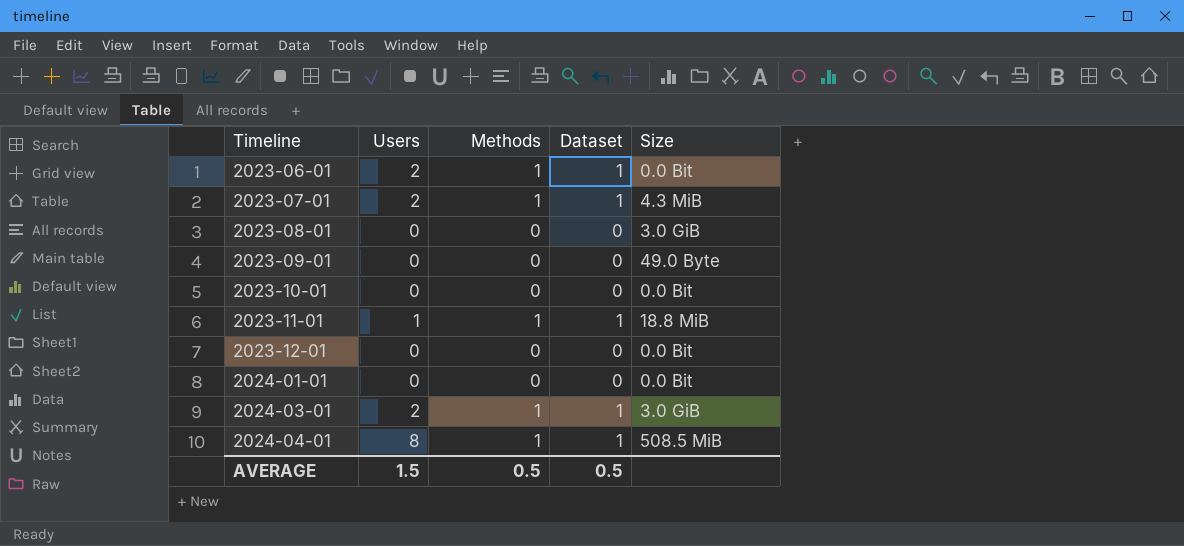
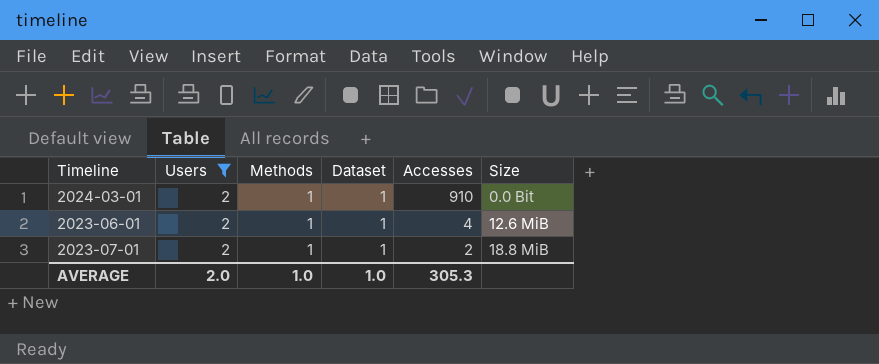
filter: none -> Users = 2
row order: Timeline ascending -> Accesses descending
column Accesses | position: none -> 5
2024-03-01 | Size: 3.0 GiB -> 0.0 Bit
2023-06-01 | Size: 0.0 Bit -> 12.6 MiB
2023-07-01 | Size: 4.3 MiB -> 18.8 MiB
AVERAGE | Users: 1.5 -> 2.0
AVERAGE | Methods: 0.5 -> 1.0
AVERAGE | Dataset: 0.5 -> 1.0

